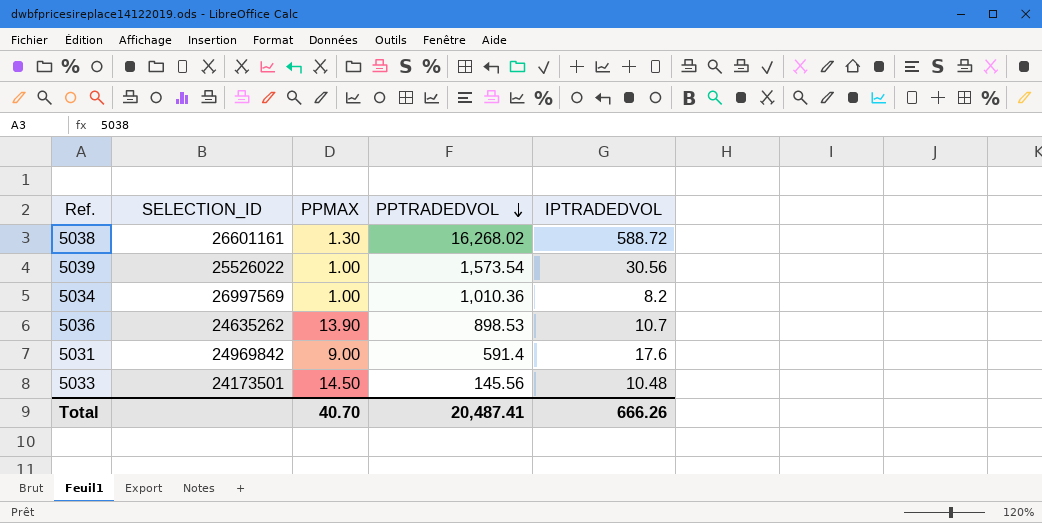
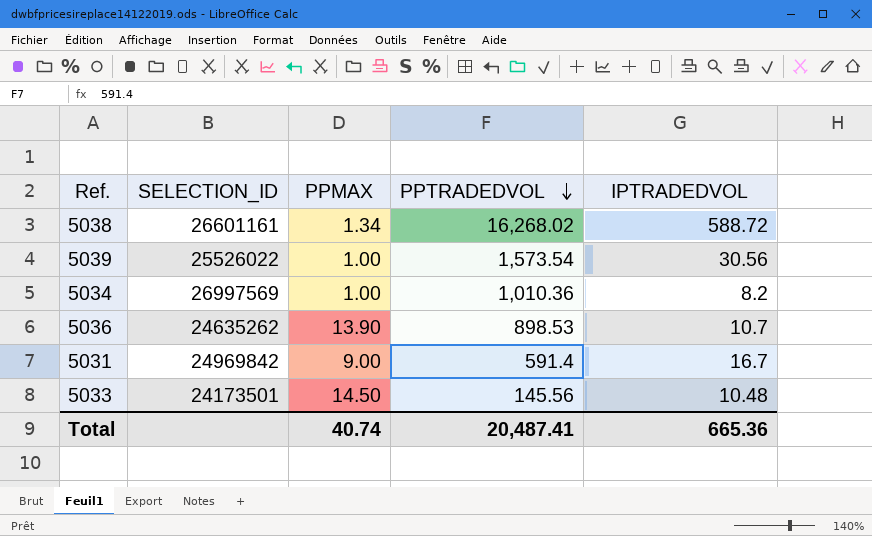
5038 | PPMAX: 1.30 -> 1.34
5031 | IPTRADEDVOL: 17.6 -> 16.7
Total | PPMAX: 40.70 -> 40.74
Total | IPTRADEDVOL: 666.26 -> 665.36

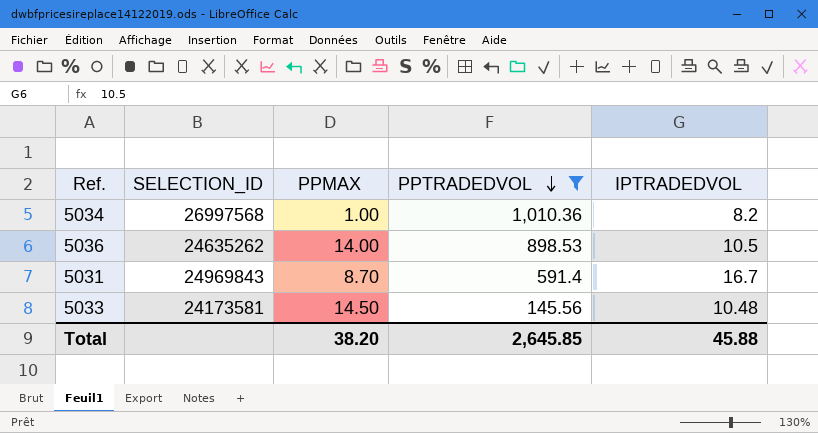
filter: none -> PPTRADEDVOL <= 1,010.36
5034 | SELECTION_ID: 26997569 -> 26997568
5036 | PPMAX: 13.90 -> 14.00
5036 | IPTRADEDVOL: 10.7 -> 10.5
5031 | SELECTION_ID: 24969842 -> 24969843
5031 | PPMAX: 9.00 -> 8.70
5033 | SELECTION_ID: 24173501 -> 24173581
Total | PPMAX: 40.74 -> 38.20
Total | PPTRADEDVOL: 20,487.41 -> 2,645.85
Total | IPTRADEDVOL: 665.36 -> 45.88

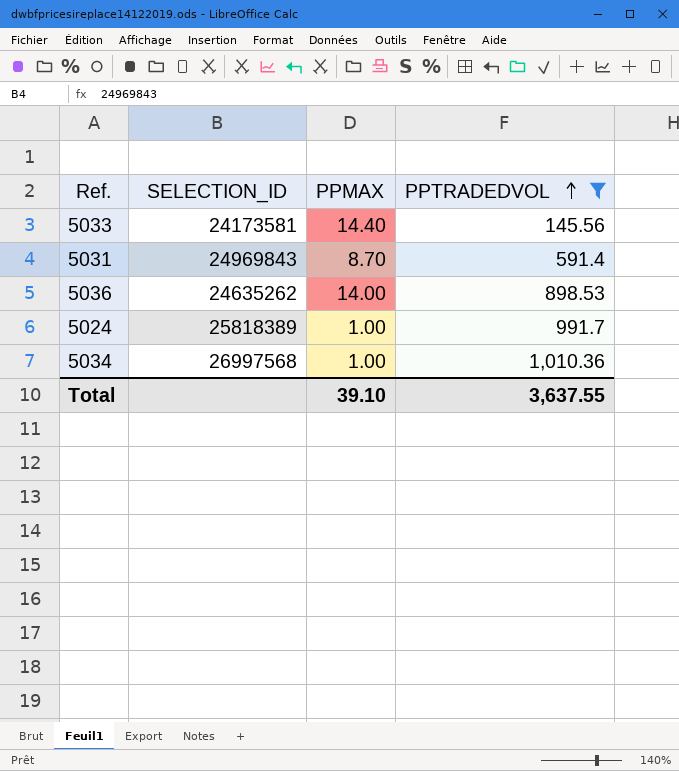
row order: PPTRADEDVOL descending -> PPTRADEDVOL ascending
column IPTRADEDVOL | position: 5 -> none
5033 | PPMAX: 14.50 -> 14.40
row 5024: none -> 25818389 | 1.00 | 991.7
Total | PPMAX: 38.20 -> 39.10
Total | PPTRADEDVOL: 2,645.85 -> 3,637.55

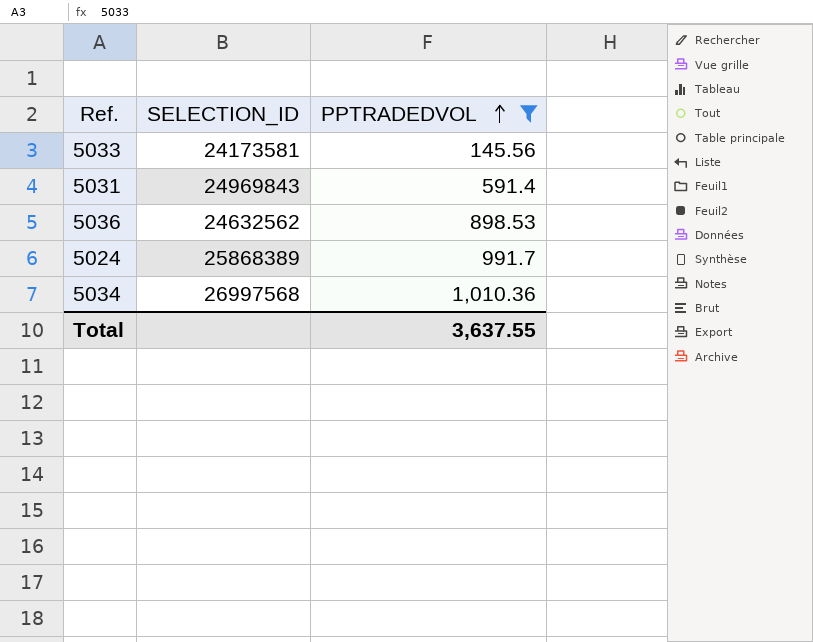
column PPMAX | position: 3 -> none
5036 | SELECTION_ID: 24635262 -> 24632562
5024 | SELECTION_ID: 25818389 -> 25868389

